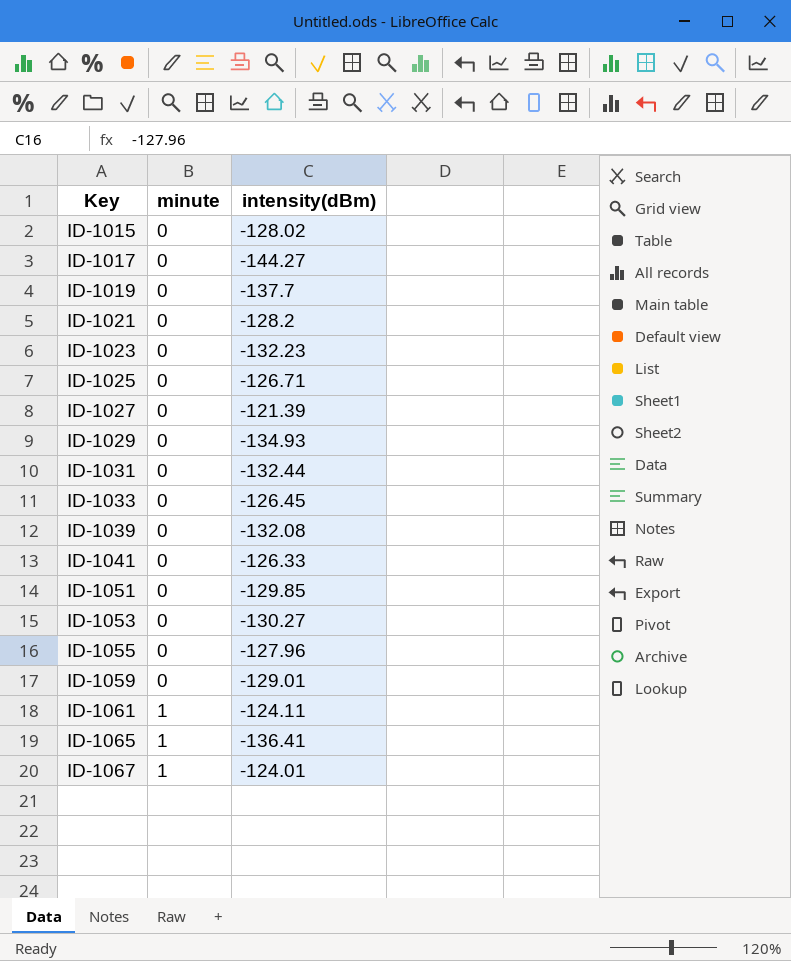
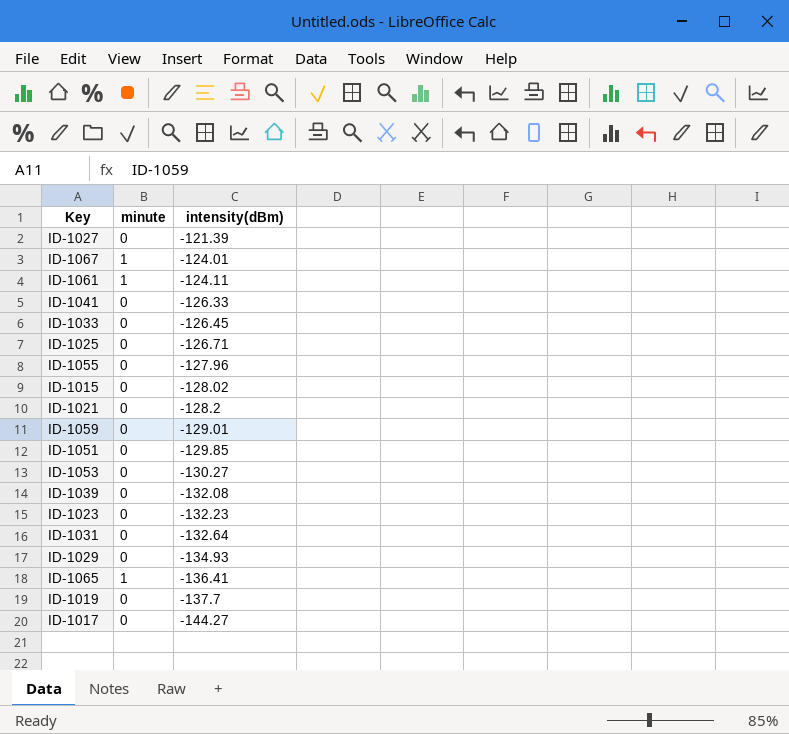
row order: Key ascending -> intensity(dBm) descending
ID-1031 | intensity(dBm): -132.44 -> -132.64

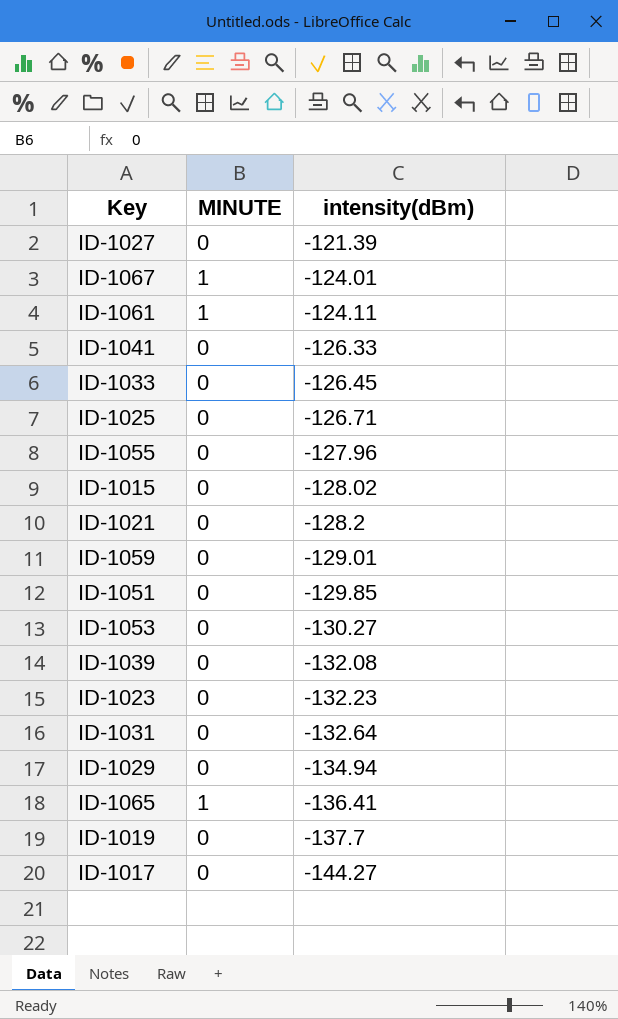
column name: minute -> MINUTE
ID-1029 | intensity(dBm): -134.93 -> -134.94

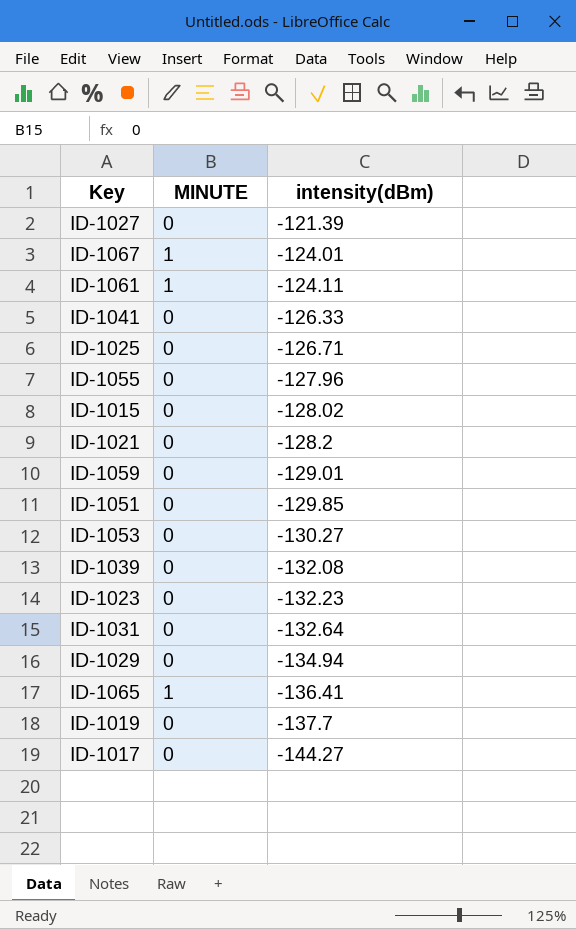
row ID-1033: 0 | -126.45 -> none

